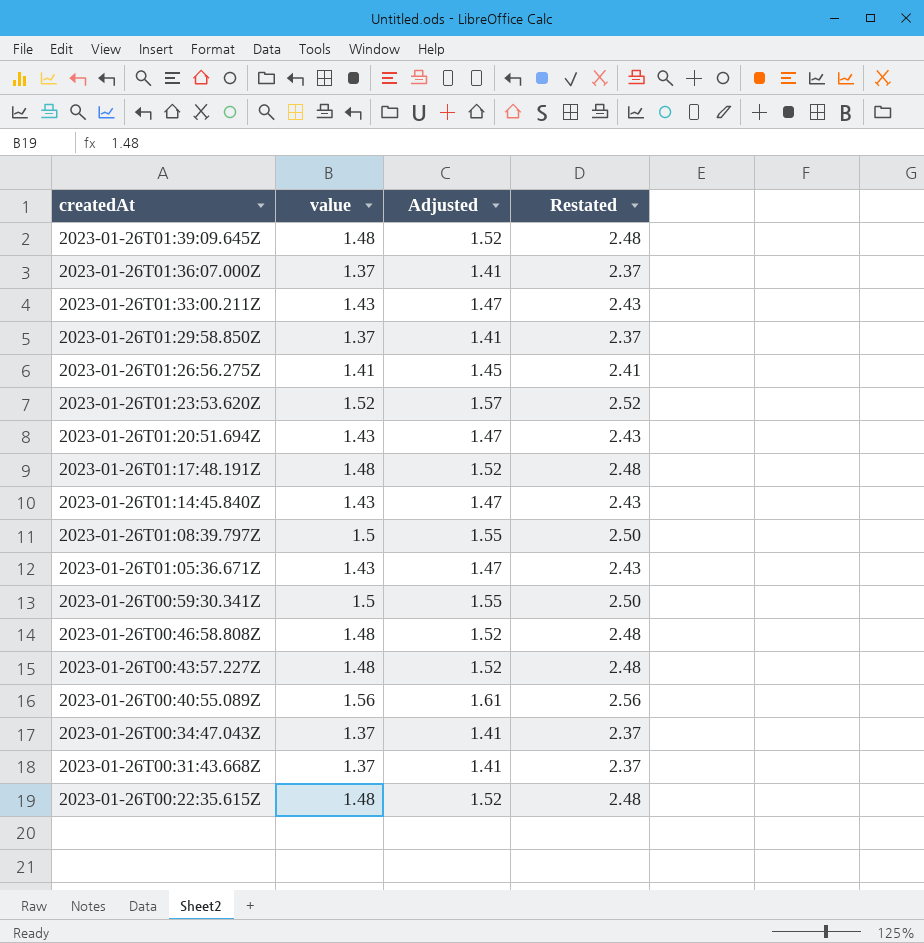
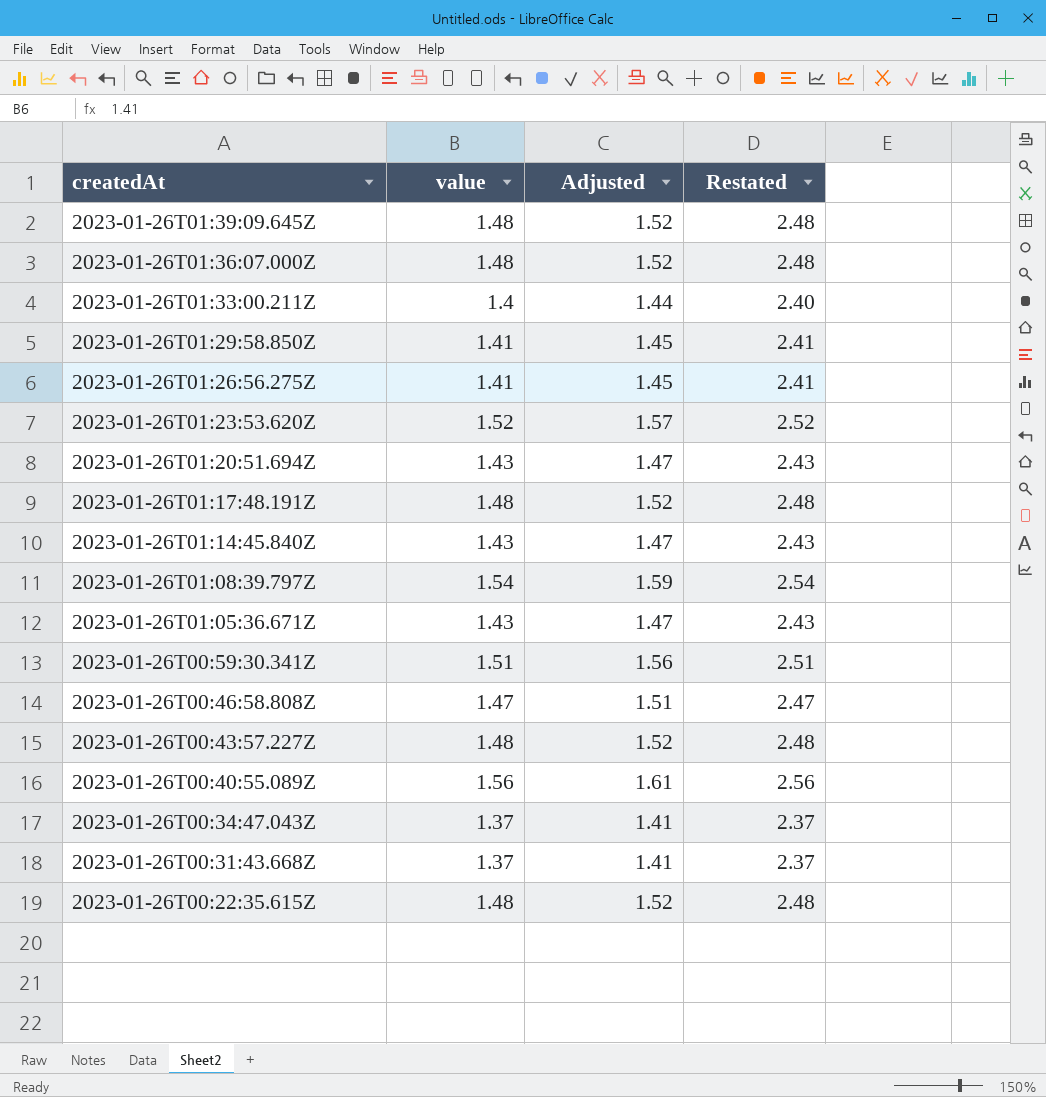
2023-01-26T01:36:07.000Z | value: 1.37 -> 1.48
2023-01-26T01:36:07.000Z | Adjusted: 1.41 -> 1.52
2023-01-26T01:36:07.000Z | Restated: 2.37 -> 2.48
2023-01-26T01:33:00.211Z | value: 1.43 -> 1.4
2023-01-26T01:33:00.211Z | Adjusted: 1.47 -> 1.44
2023-01-26T01:33:00.211Z | Restated: 2.43 -> 2.40
2023-01-26T01:29:58.850Z | value: 1.37 -> 1.41
2023-01-26T01:29:58.850Z | Adjusted: 1.41 -> 1.45
2023-01-26T01:29:58.850Z | Restated: 2.37 -> 2.41
2023-01-26T01:08:39.797Z | value: 1.5 -> 1.54
2023-01-26T01:08:39.797Z | Adjusted: 1.55 -> 1.59
2023-01-26T01:08:39.797Z | Restated: 2.50 -> 2.54
2023-01-26T00:59:30.341Z | value: 1.5 -> 1.51
2023-01-26T00:59:30.341Z | Adjusted: 1.55 -> 1.56
2023-01-26T00:59:30.341Z | Restated: 2.50 -> 2.51
2023-01-26T00:46:58.808Z | value: 1.48 -> 1.47
2023-01-26T00:46:58.808Z | Adjusted: 1.52 -> 1.51
2023-01-26T00:46:58.808Z | Restated: 2.48 -> 2.47

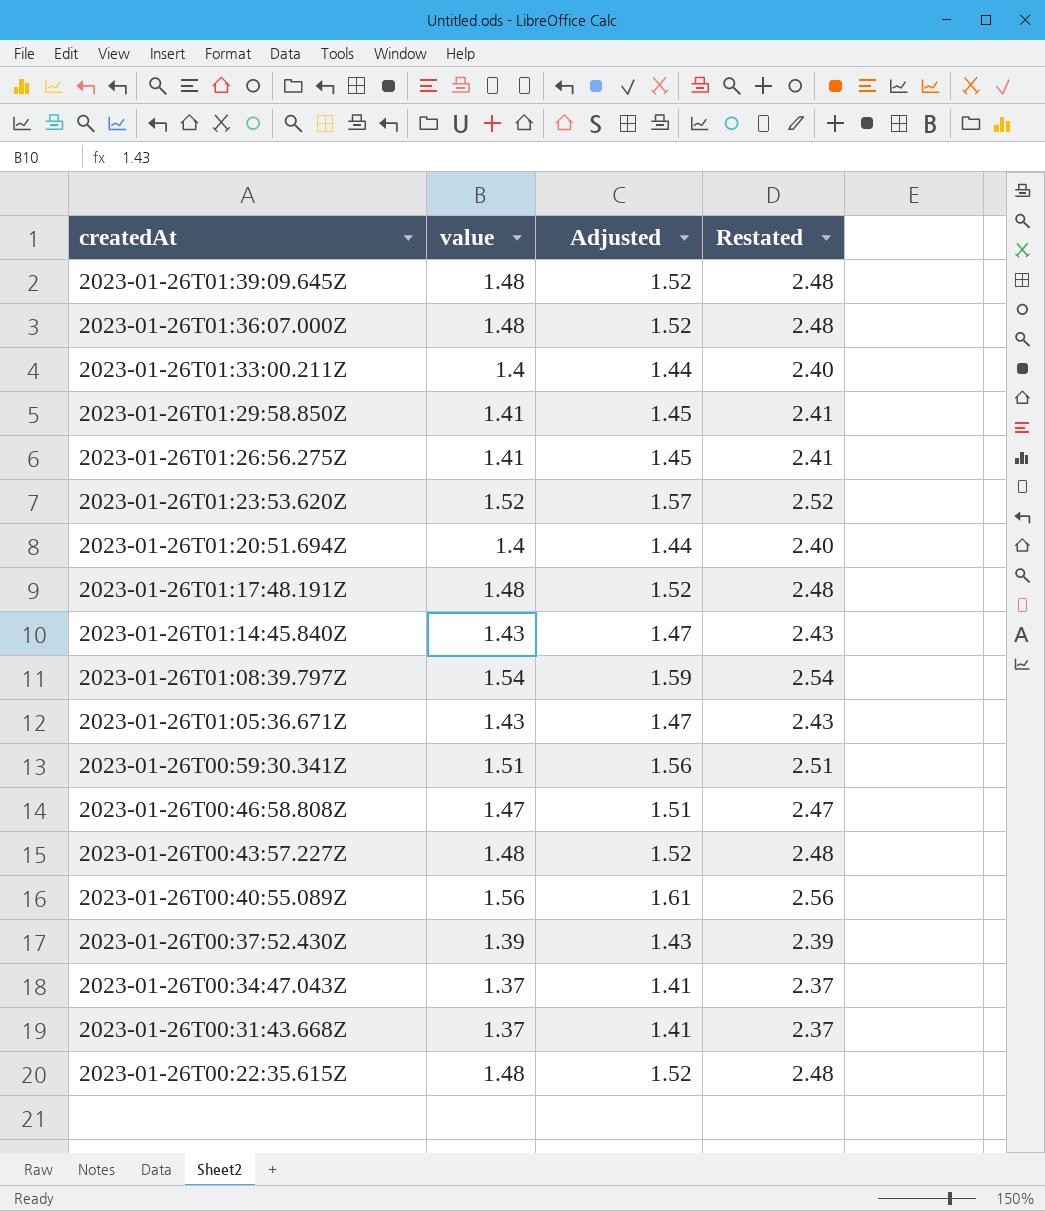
2023-01-26T01:20:51.694Z | value: 1.43 -> 1.4
2023-01-26T01:20:51.694Z | Adjusted: 1.47 -> 1.44
2023-01-26T01:20:51.694Z | Restated: 2.43 -> 2.40
row 2023-01-26T00:37:52.430Z: none -> 1.39 | 1.43 | 2.39

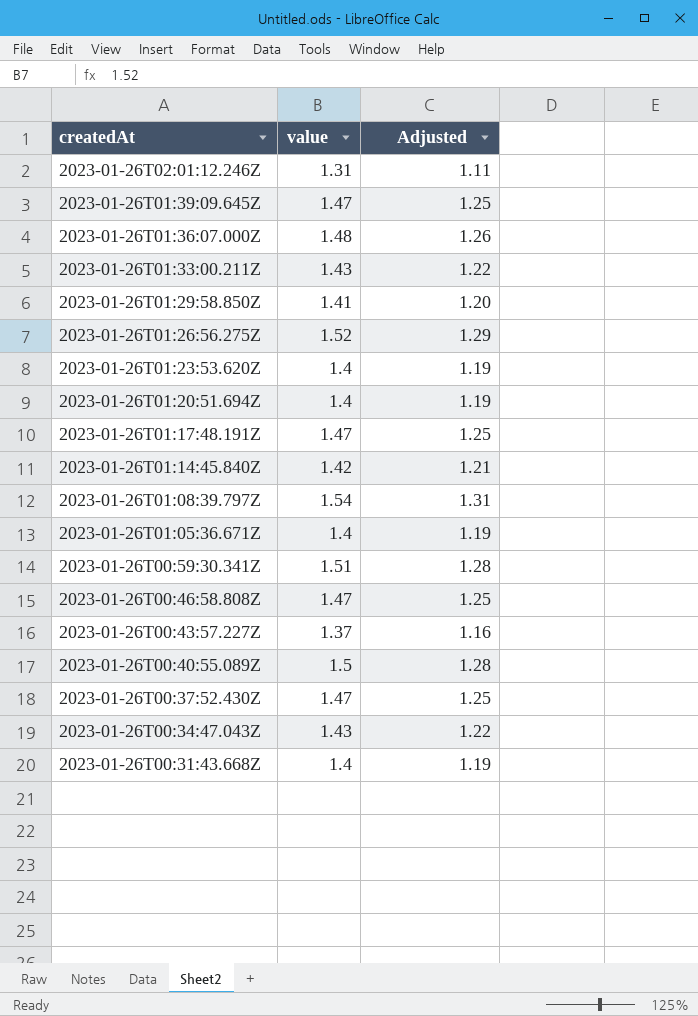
column Restated | formula: [value] + 1 -> none
column Adjusted | formula: [value] * 1.03 -> [value] * 0.85
row 2023-01-26T00:22:35.615Z: 1.48 | 1.52 | 2.48 -> none
row 2023-01-26T02:01:12.246Z: none -> 1.31 | 1.11
2023-01-26T01:39:09.645Z | value: 1.48 -> 1.47
2023-01-26T01:33:00.211Z | value: 1.4 -> 1.43
2023-01-26T01:26:56.275Z | value: 1.41 -> 1.52
2023-01-26T01:23:53.620Z | value: 1.52 -> 1.4
2023-01-26T01:17:48.191Z | value: 1.48 -> 1.47
2023-01-26T01:14:45.840Z | value: 1.43 -> 1.42
2023-01-26T01:05:36.671Z | value: 1.43 -> 1.4
2023-01-26T00:43:57.227Z | value: 1.48 -> 1.37
2023-01-26T00:40:55.089Z | value: 1.56 -> 1.5
2023-01-26T00:37:52.430Z | value: 1.39 -> 1.47
2023-01-26T00:34:47.043Z | value: 1.37 -> 1.43
2023-01-26T00:31:43.668Z | value: 1.37 -> 1.4

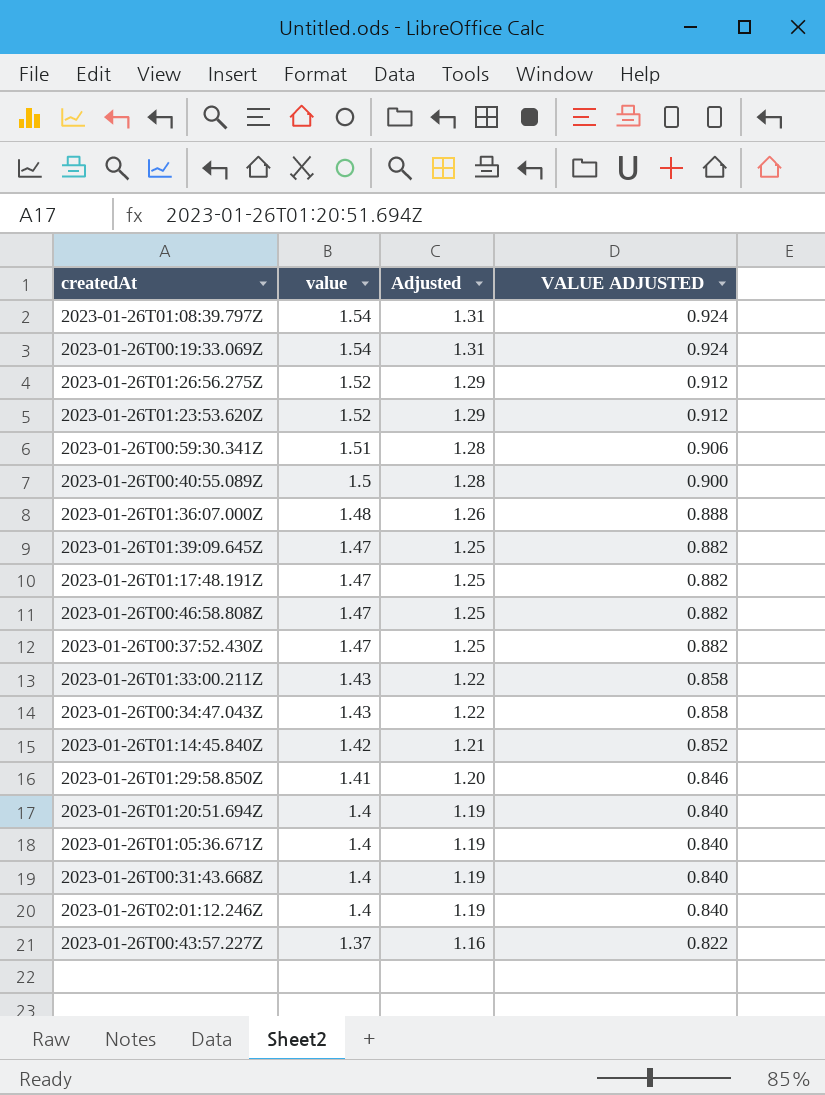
row order: createdAt descending -> value descending
column VALUE ADJUSTED | formula: none -> [value] * 0.6
row 2023-01-26T00:19:33.069Z: none -> 1.54 | 1.31 | 0.924
2023-01-26T01:23:53.620Z | value: 1.4 -> 1.52
2023-01-26T01:23:53.620Z | Adjusted: 1.19 -> 1.29
2023-01-26T02:01:12.246Z | value: 1.31 -> 1.4
2023-01-26T02:01:12.246Z | Adjusted: 1.11 -> 1.19

